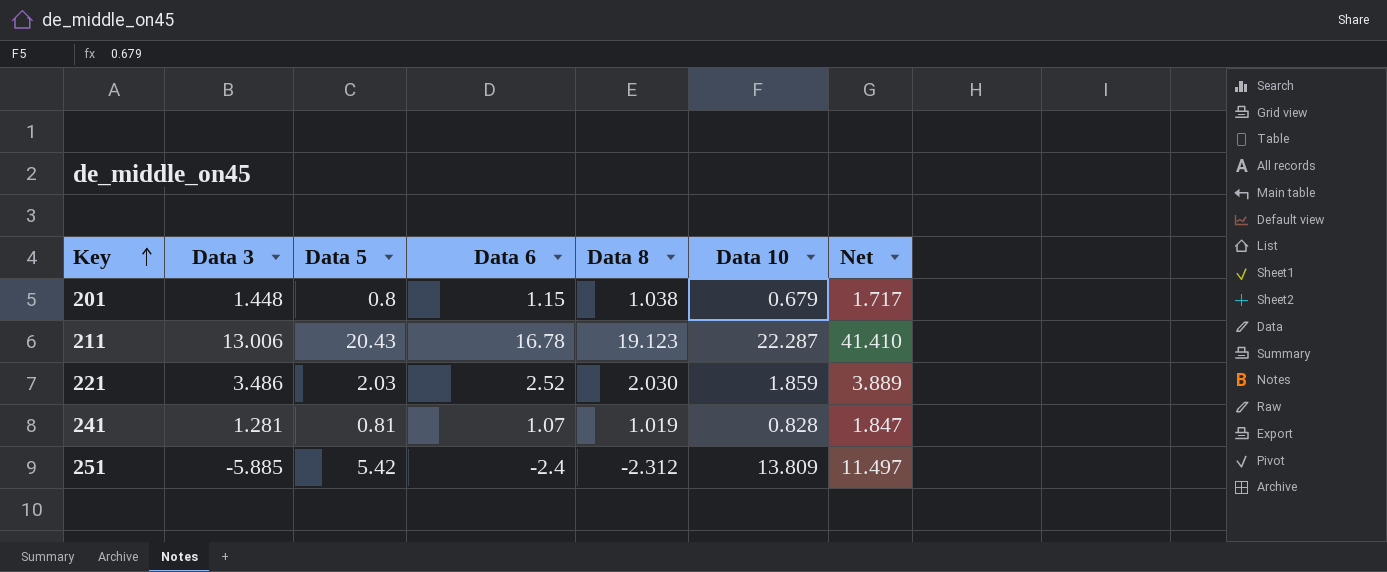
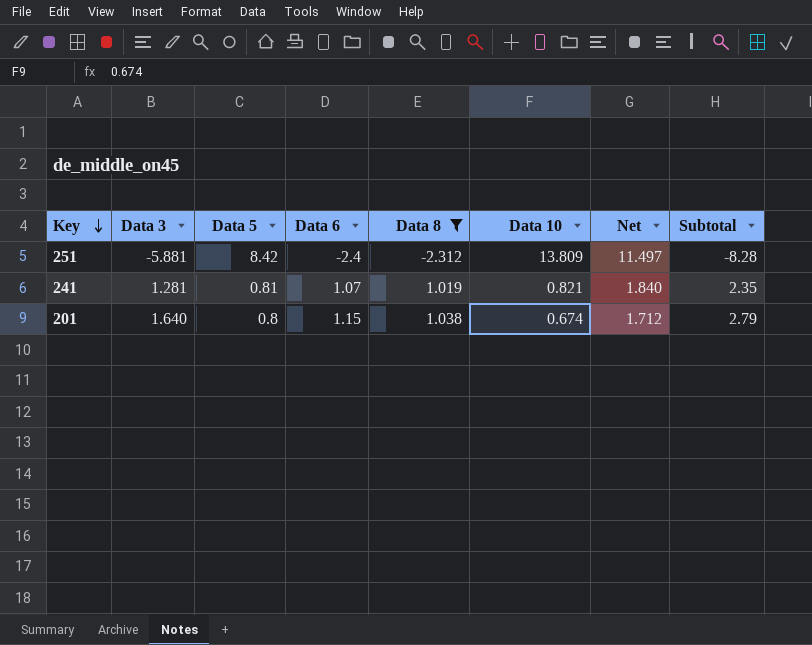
filter: none -> Data 8 <= 1.038
row order: Key ascending -> Key descending
column Subtotal | formula: none -> [Data 3] + [Data 6]
251 | Data 3: -5.885 -> -5.881
251 | Data 5: 5.42 -> 8.42
241 | Data 10: 0.828 -> 0.821
241 | Net: 1.847 -> 1.840
201 | Data 3: 1.448 -> 1.640
201 | Data 10: 0.679 -> 0.674
201 | Net: 1.717 -> 1.712

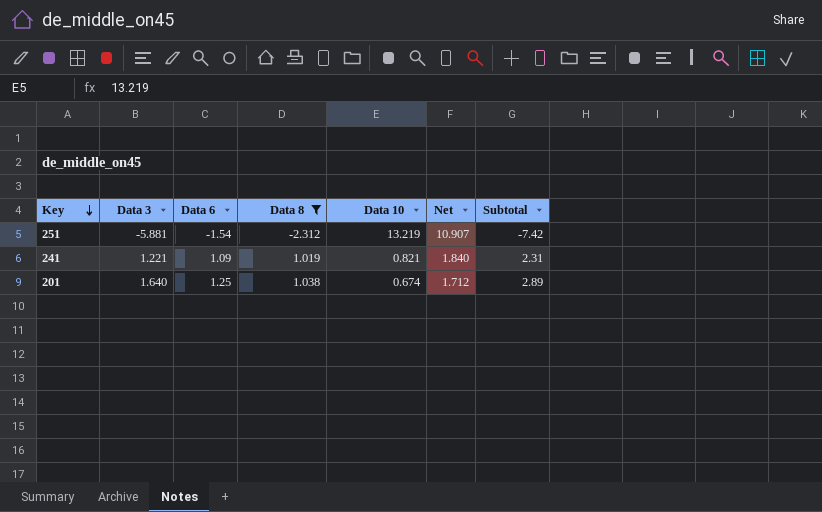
column Data 5 | position: 3 -> none
251 | Data 6: -2.4 -> -1.54
251 | Data 10: 13.809 -> 13.219
251 | Net: 11.497 -> 10.907
251 | Subtotal: -8.28 -> -7.42
241 | Data 3: 1.281 -> 1.221
241 | Data 6: 1.07 -> 1.09
241 | Subtotal: 2.35 -> 2.31
201 | Data 6: 1.15 -> 1.25
201 | Subtotal: 2.79 -> 2.89

